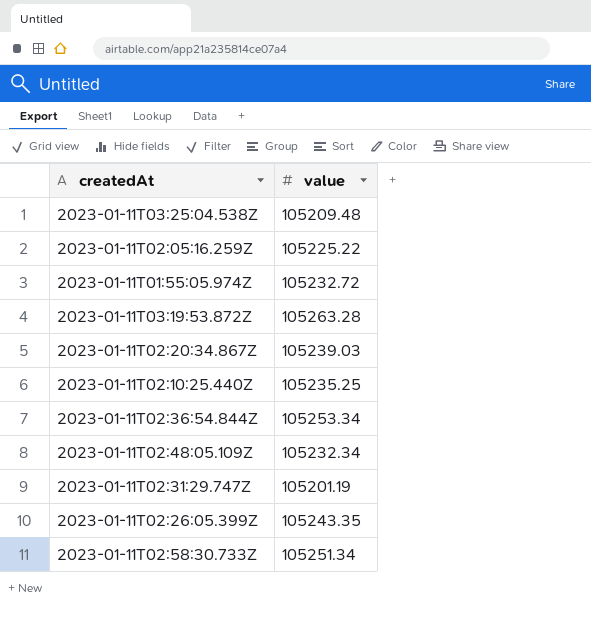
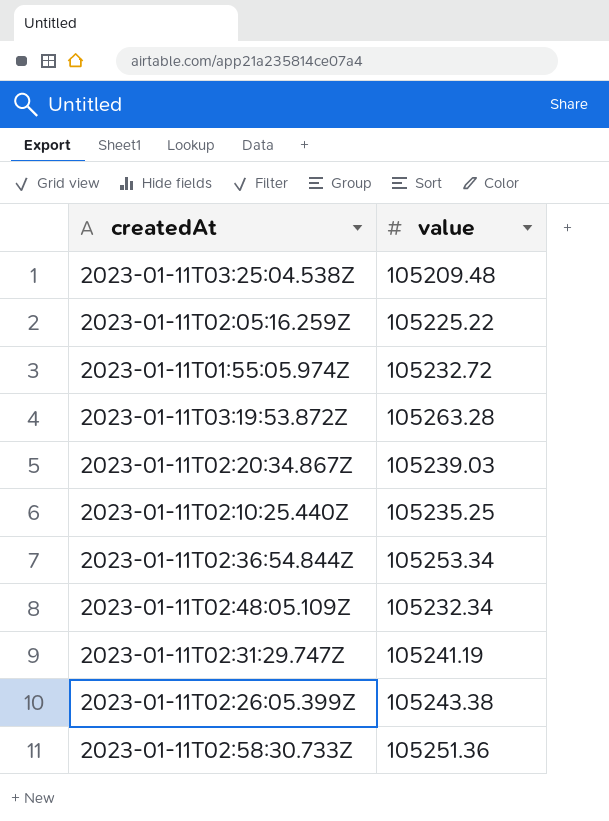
2023-01-11T02:31:29.747Z | value: 105201.19 -> 105241.19
2023-01-11T02:26:05.399Z | value: 105243.35 -> 105243.38
2023-01-11T02:58:30.733Z | value: 105251.34 -> 105251.36

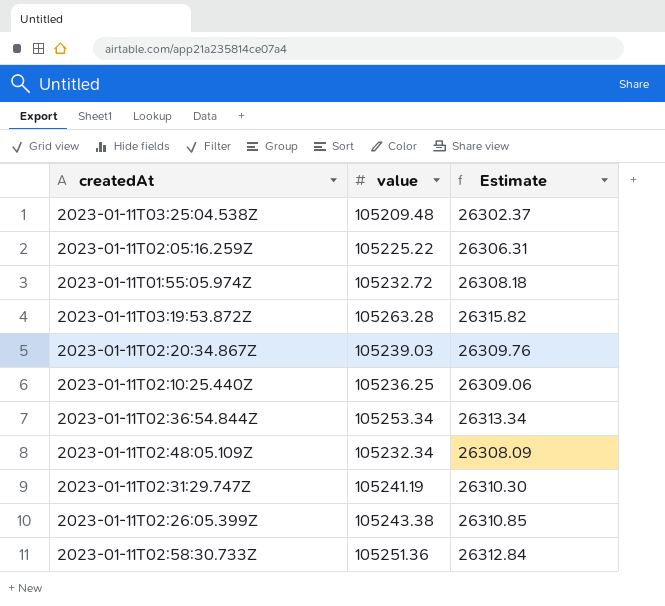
column Estimate | formula: none -> [value] * 0.25
2023-01-11T02:10:25.440Z | value: 105235.25 -> 105236.25

